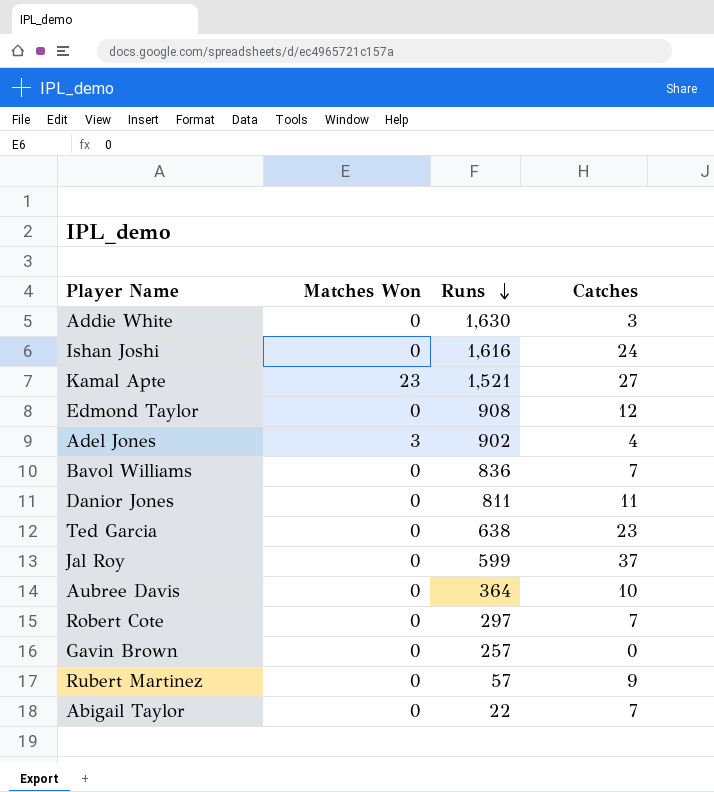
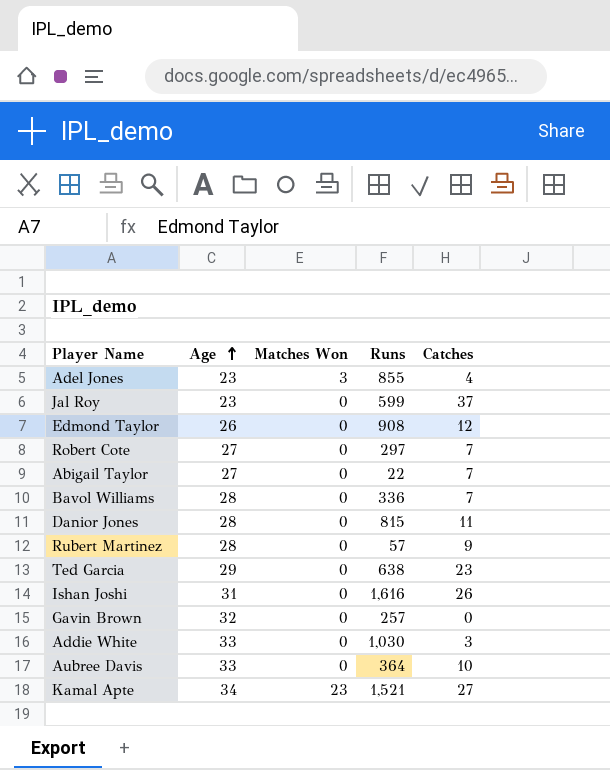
row order: Runs descending -> Age ascending
column Age | position: none -> 2
Adel Jones | Runs: 902 -> 855
Bavol Williams | Runs: 836 -> 336
Danior Jones | Runs: 811 -> 815
Ishan Joshi | Catches: 24 -> 26
Addie White | Runs: 1,630 -> 1,030

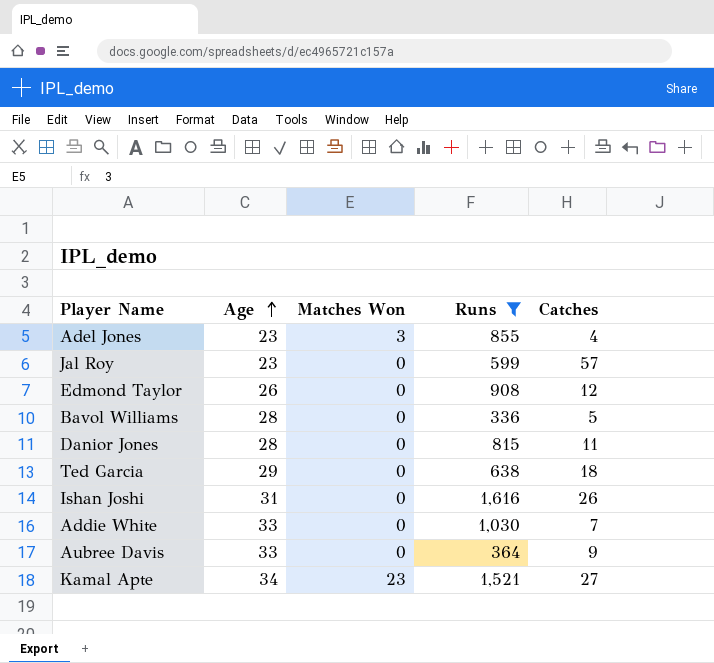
filter: none -> Runs >= 336
Jal Roy | Catches: 37 -> 57
Bavol Williams | Catches: 7 -> 5
Ted Garcia | Catches: 23 -> 18
Addie White | Catches: 3 -> 7
Aubree Davis | Catches: 10 -> 9

